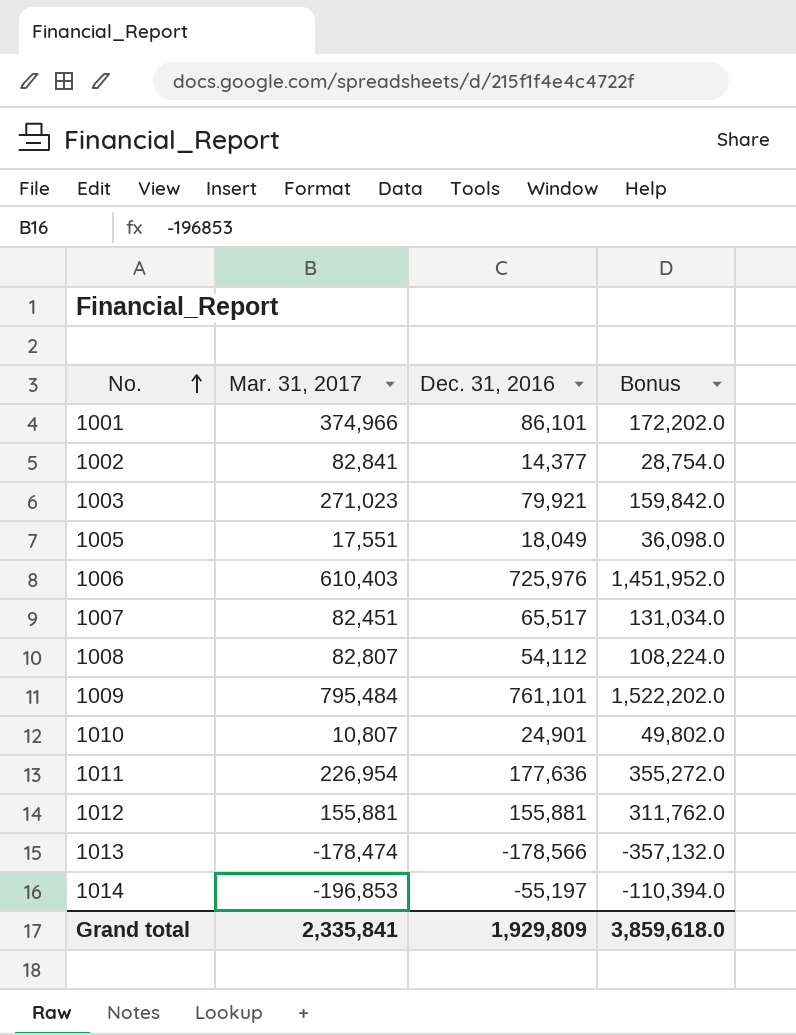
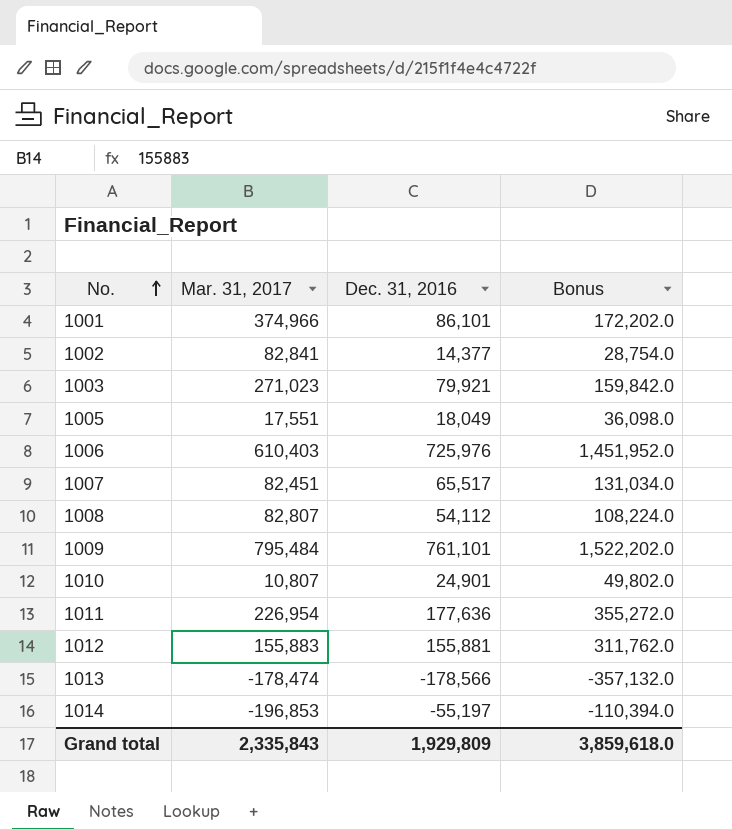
1012 | Mar. 31, 2017: 155,881 -> 155,883
Grand total | Mar. 31, 2017: 2,335,841 -> 2,335,843

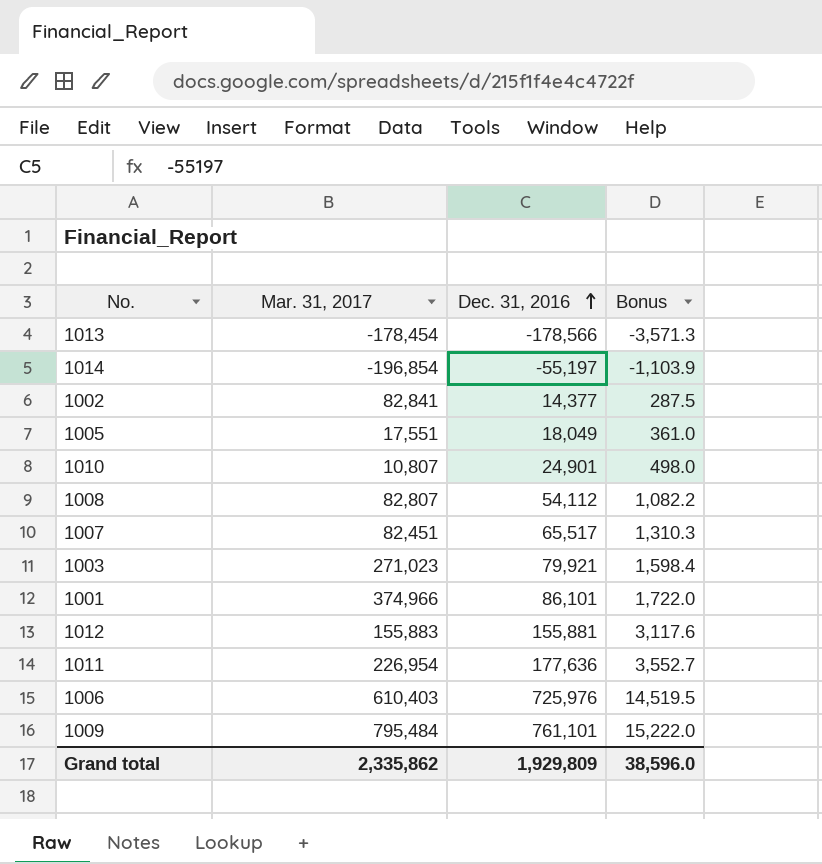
row order: No. ascending -> Dec. 31, 2016 ascending
column Bonus | formula: [Dec. 31, 2016] * 2 -> [Dec. 31, 2016] * 0.02
1013 | Mar. 31, 2017: -178,474 -> -178,454
1014 | Mar. 31, 2017: -196,853 -> -196,854
Grand total | Mar. 31, 2017: 2,335,843 -> 2,335,862
Grand total | Bonus: 3,859,618.0 -> 38,596.0

